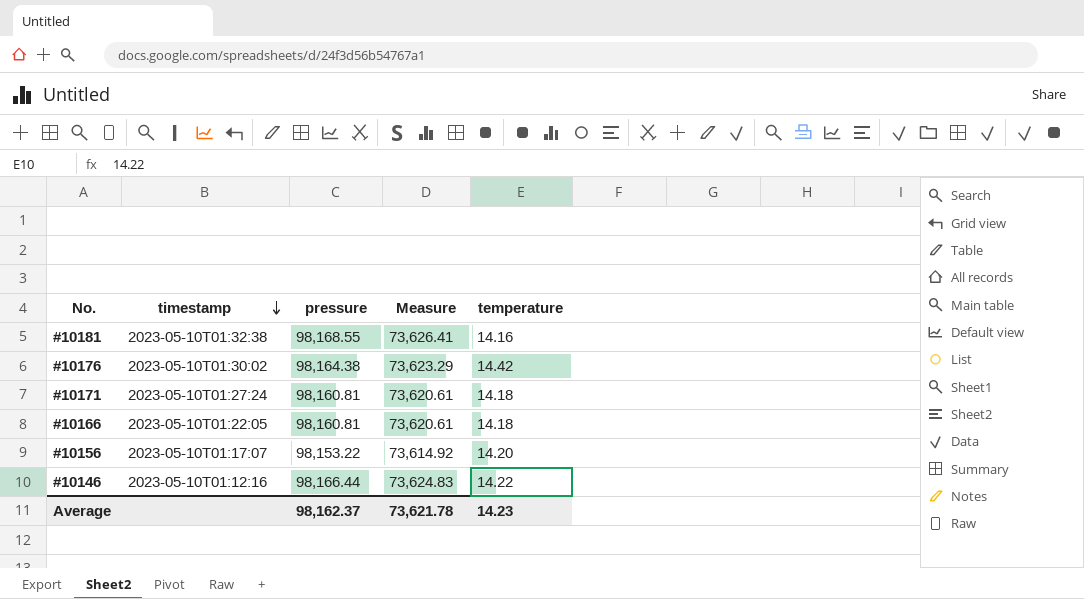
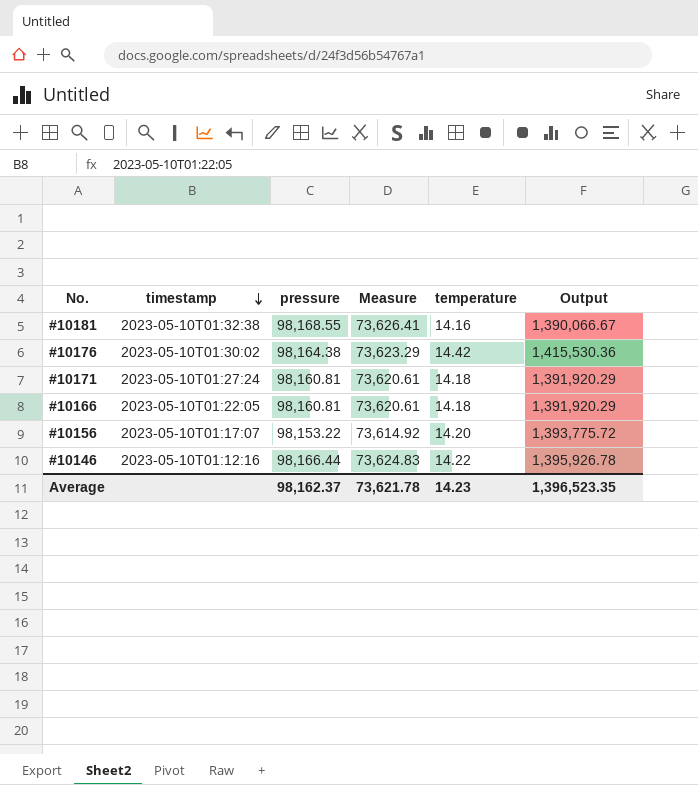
column Output | formula: none -> [pressure] * [temperature]

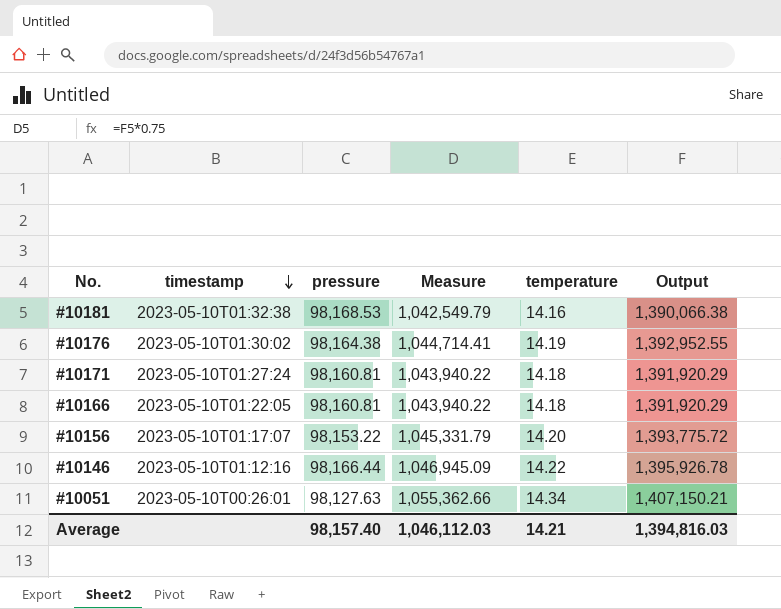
column Measure | formula: [pressure] * 0.75 -> [Output] * 0.75
#10181 | pressure: 98,168.55 -> 98,168.53
#10181 | Output: 1,390,066.67 -> 1,390,066.38
#10176 | temperature: 14.42 -> 14.19
#10176 | Output: 1,415,530.36 -> 1,392,952.55
row #10051: none -> 2023-05-10T00:26:01 | 98,127.63 | 1,055,362.66 | 14.34 | 1,407,150.21
Average | pressure: 98,162.37 -> 98,157.40
Average | Measure: 73,621.78 -> 1,046,112.03
Average | temperature: 14.23 -> 14.21
Average | Output: 1,396,523.35 -> 1,394,816.03

